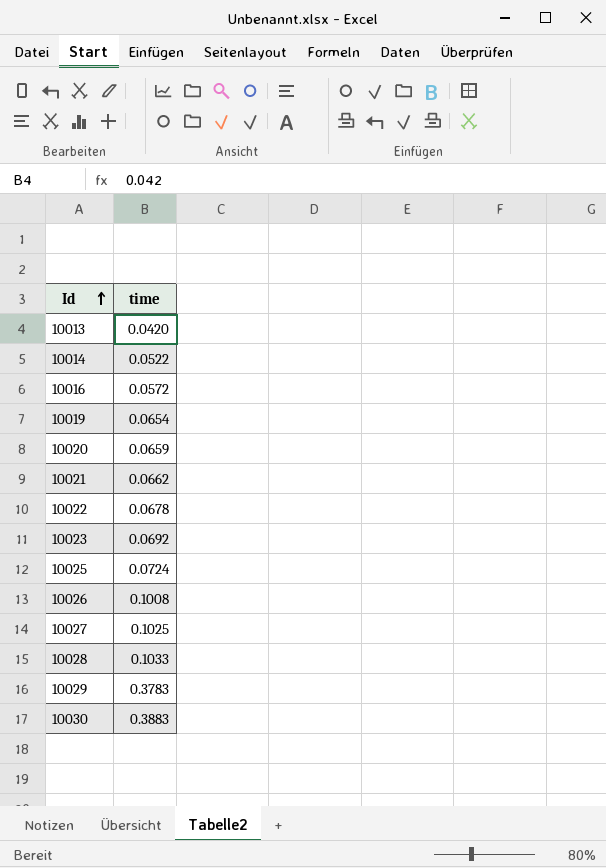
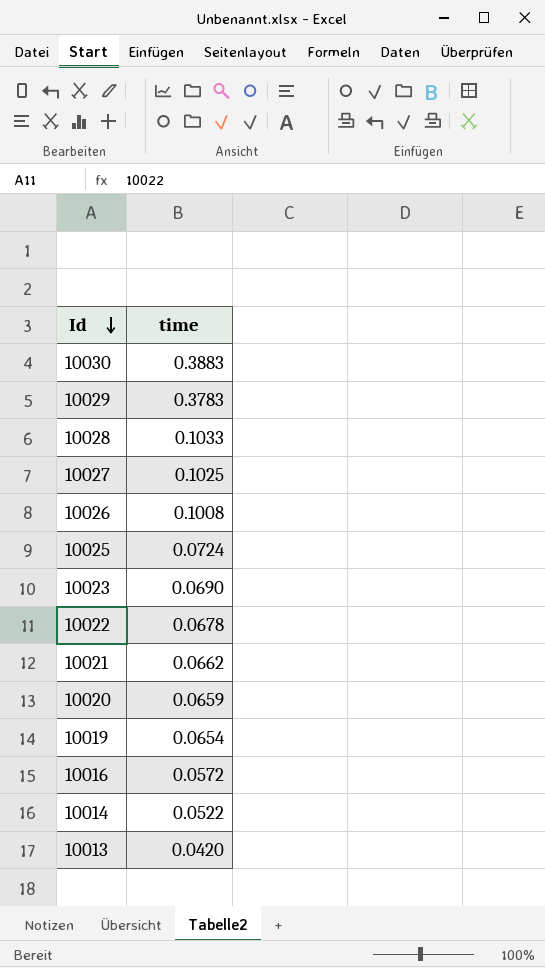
row order: Id ascending -> Id descending
10023 | time: 0.0692 -> 0.0690

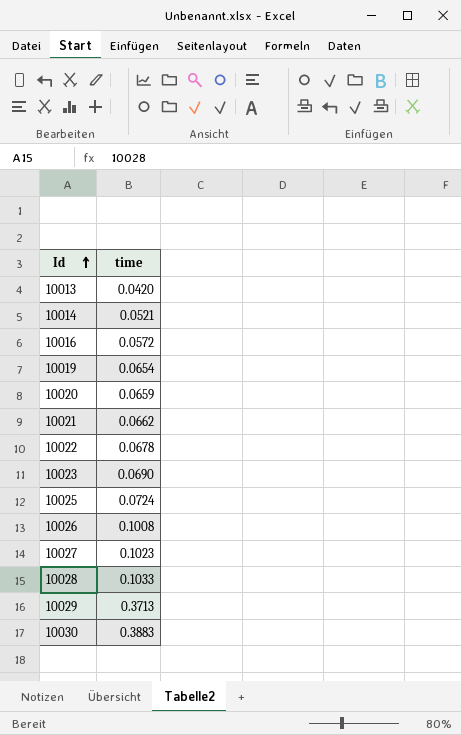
row order: Id descending -> Id ascending
10014 | time: 0.0522 -> 0.0521
10027 | time: 0.1025 -> 0.1023
10029 | time: 0.3783 -> 0.3713

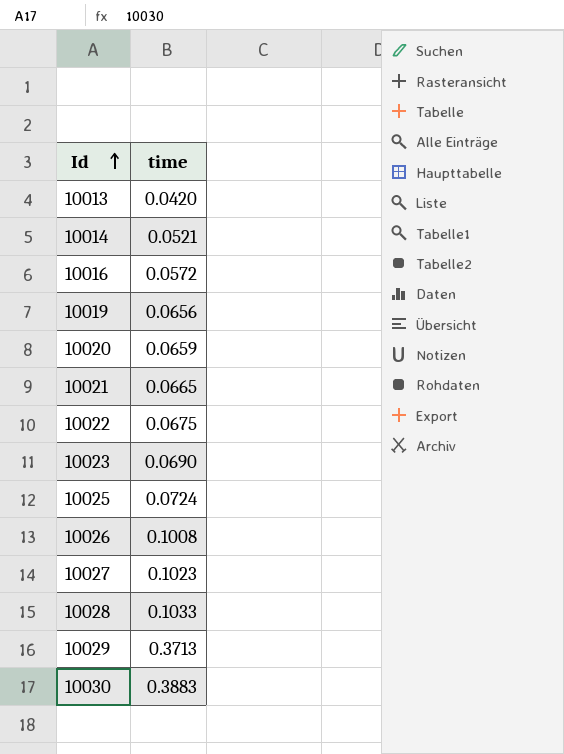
10019 | time: 0.0654 -> 0.0656
10021 | time: 0.0662 -> 0.0665
10022 | time: 0.0678 -> 0.0675

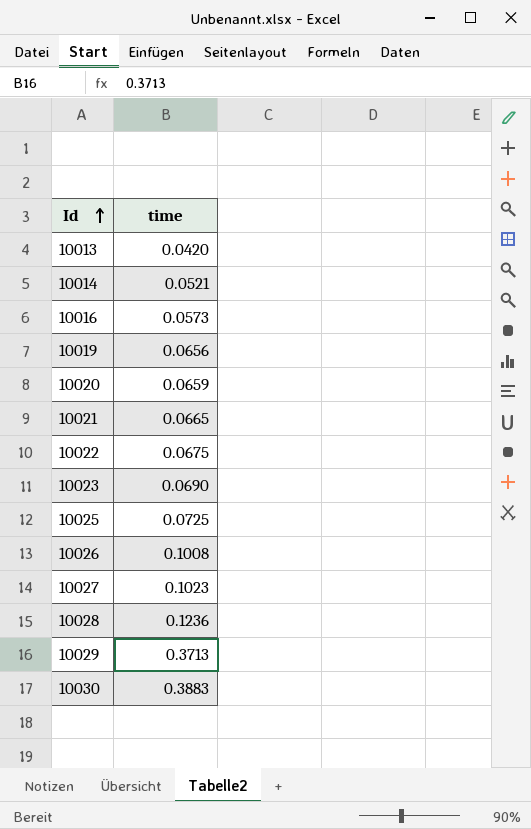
10016 | time: 0.0572 -> 0.0573
10025 | time: 0.0724 -> 0.0725
10028 | time: 0.1033 -> 0.1236

